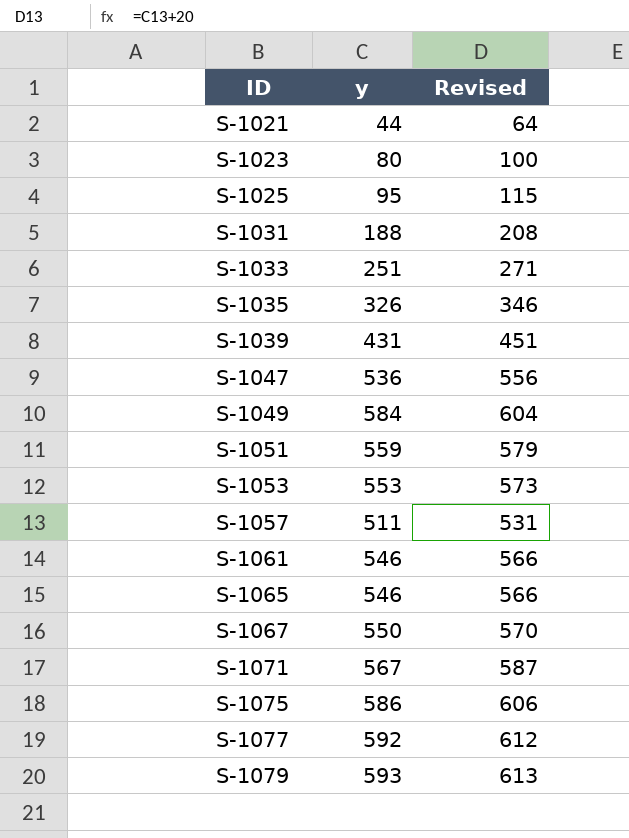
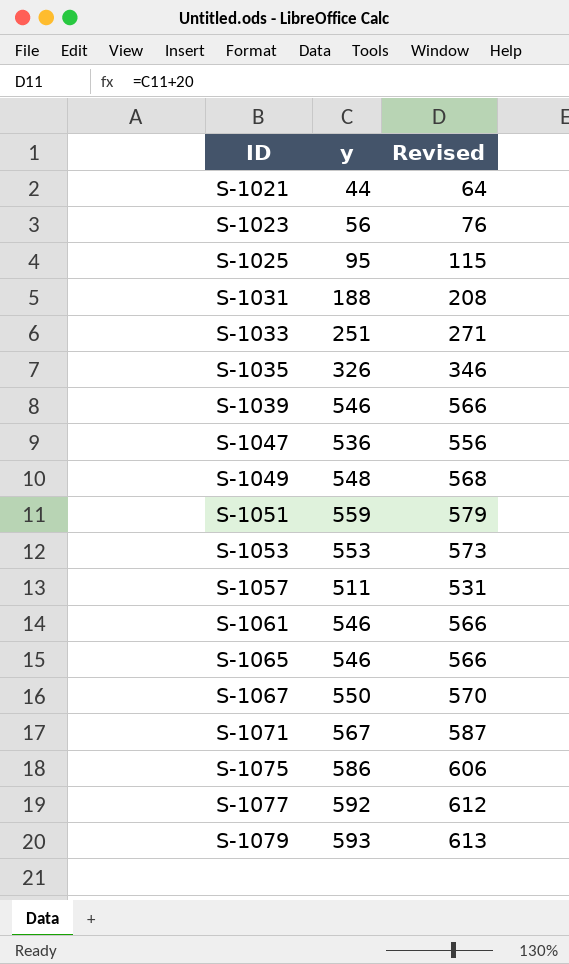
S-1023 | y: 80 -> 56
S-1023 | Revised: 100 -> 76
S-1039 | y: 431 -> 546
S-1039 | Revised: 451 -> 566
S-1049 | y: 584 -> 548
S-1049 | Revised: 604 -> 568

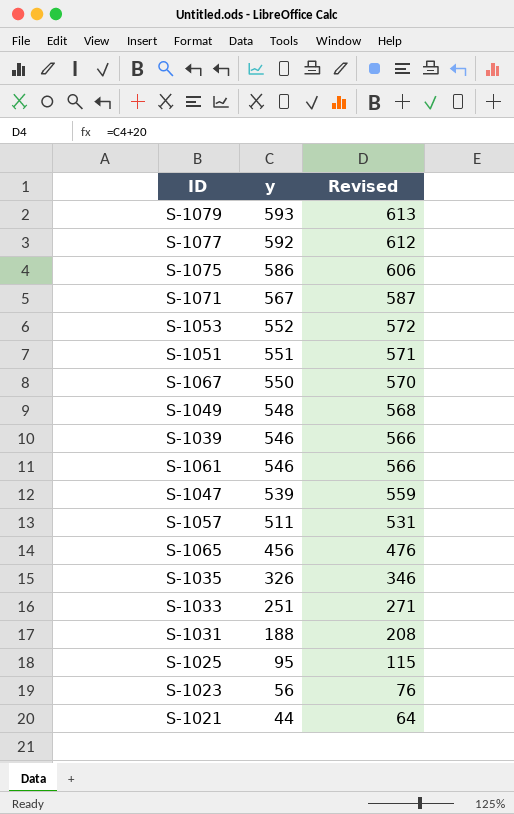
row order: ID ascending -> y descending
S-1053 | y: 553 -> 552
S-1053 | Revised: 573 -> 572
S-1051 | y: 559 -> 551
S-1051 | Revised: 579 -> 571
S-1047 | y: 536 -> 539
S-1047 | Revised: 556 -> 559
S-1065 | y: 546 -> 456
S-1065 | Revised: 566 -> 476

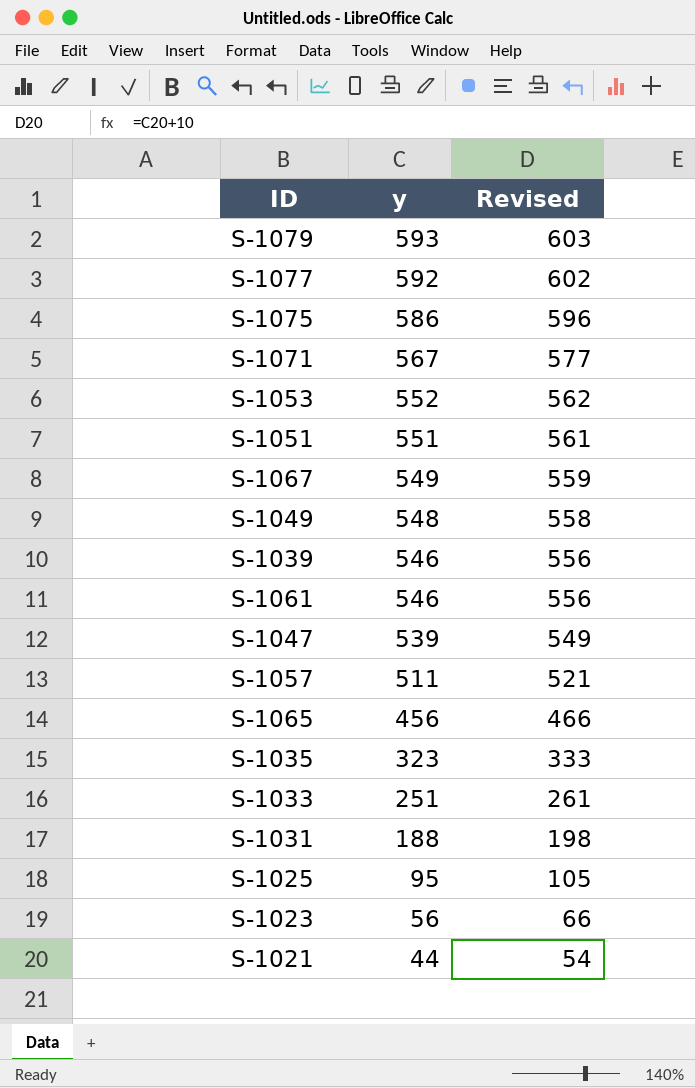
column Revised | formula: [y] + 20 -> [y] + 10
S-1067 | y: 550 -> 549
S-1035 | y: 326 -> 323

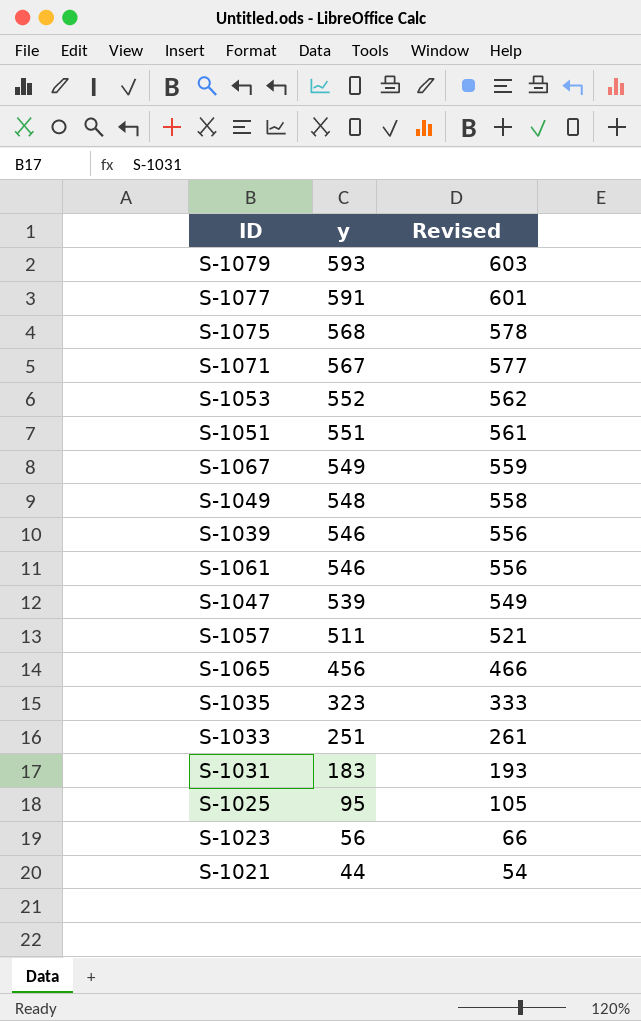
S-1077 | y: 592 -> 591
S-1077 | Revised: 602 -> 601
S-1075 | y: 586 -> 568
S-1075 | Revised: 596 -> 578
S-1031 | y: 188 -> 183
S-1031 | Revised: 198 -> 193

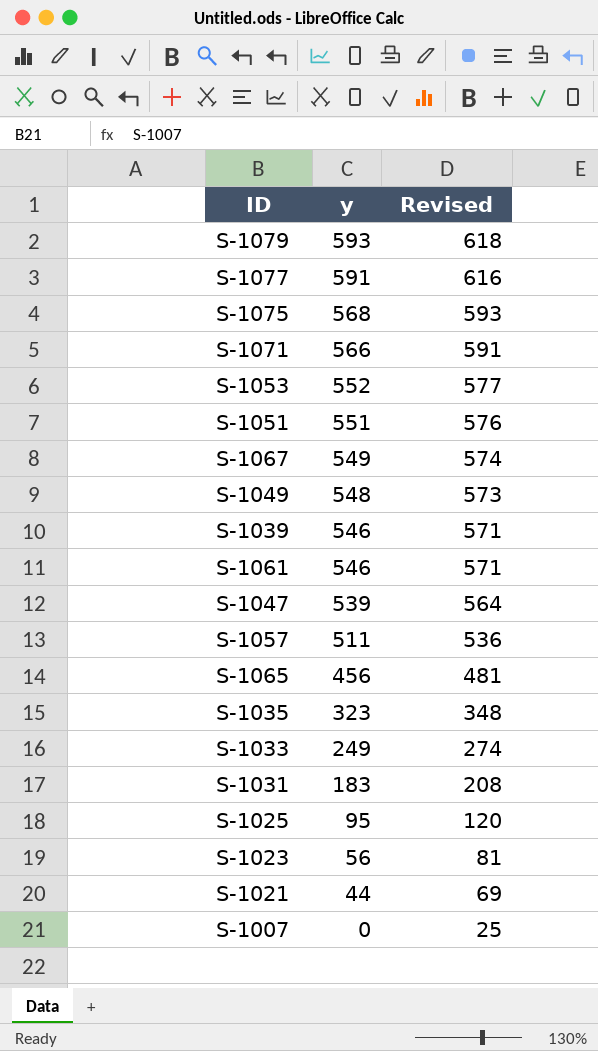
column Revised | formula: [y] + 10 -> [y] + 25
S-1071 | y: 567 -> 566
S-1033 | y: 251 -> 249
row S-1007: none -> 0 | 25

